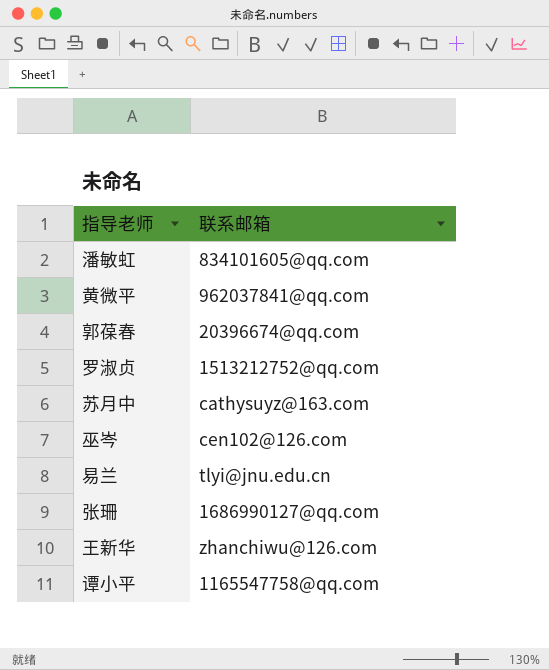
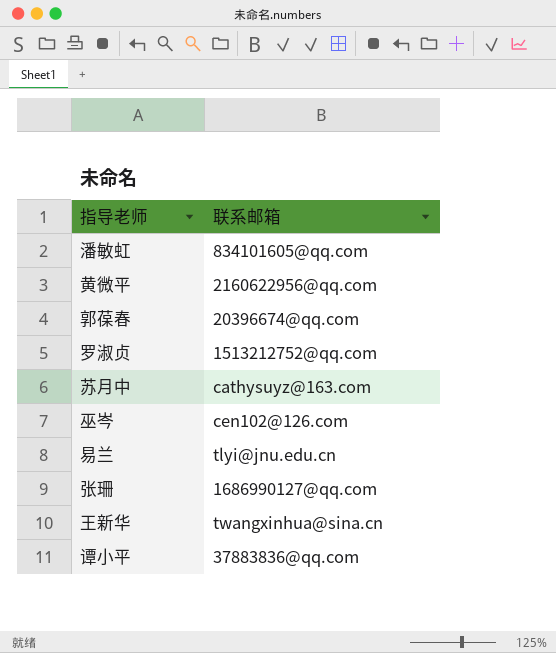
黄微平 | 联系邮箱: 962037841@qq.com -> 2160622956@qq.com
王新华 | 联系邮箱: zhanchiwu@126.com -> twangxinhua@sina.cn
谭小平 | 联系邮箱: 1165547758@qq.com -> 37883836@qq.com

